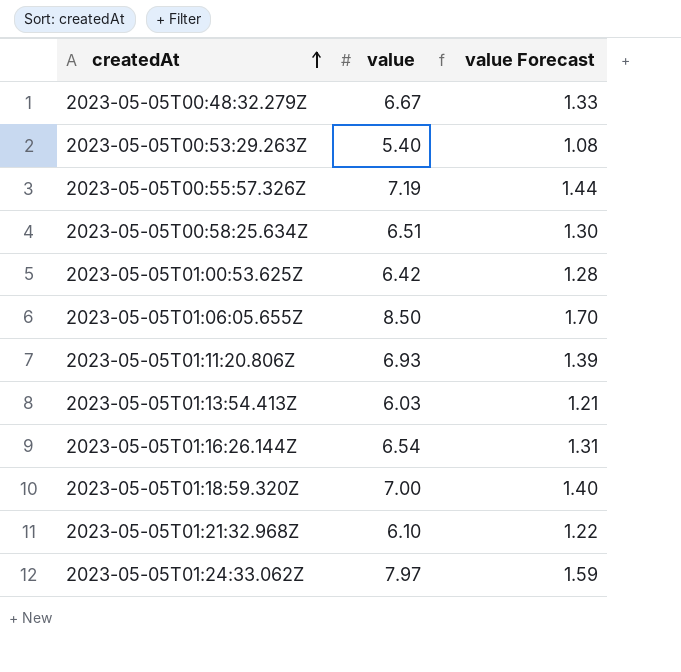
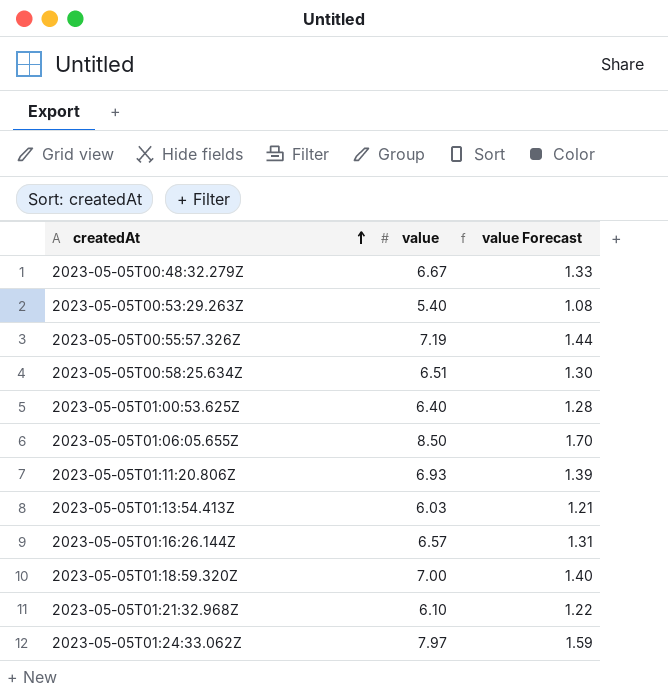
2023-05-05T01:00:53.625Z | value: 6.42 -> 6.40
2023-05-05T01:16:26.144Z | value: 6.54 -> 6.57

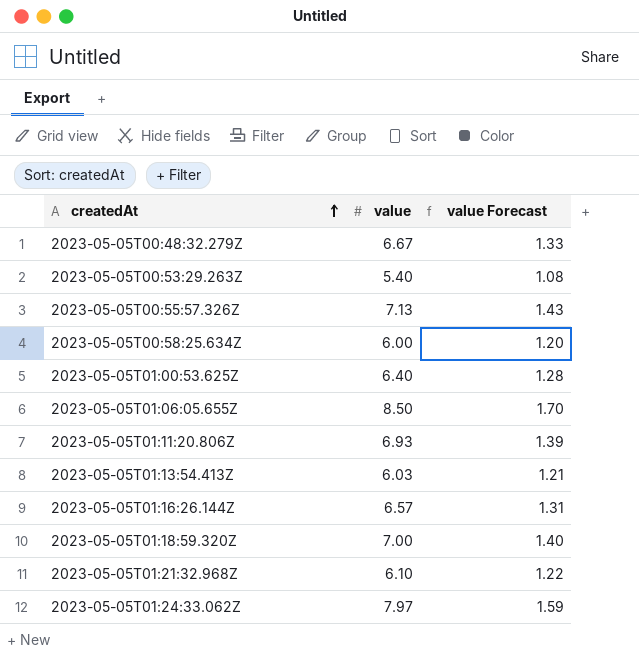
2023-05-05T00:55:57.326Z | value: 7.19 -> 7.13
2023-05-05T00:55:57.326Z | value Forecast: 1.44 -> 1.43
2023-05-05T00:58:25.634Z | value: 6.51 -> 6.00
2023-05-05T00:58:25.634Z | value Forecast: 1.30 -> 1.20

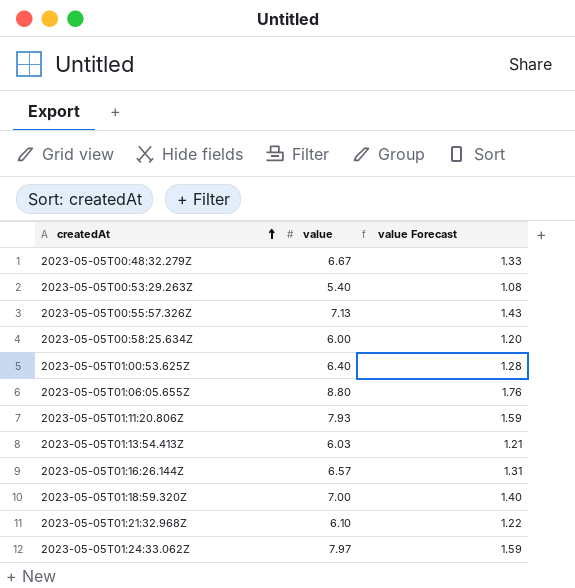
2023-05-05T01:06:05.655Z | value: 8.50 -> 8.80
2023-05-05T01:06:05.655Z | value Forecast: 1.70 -> 1.76
2023-05-05T01:11:20.806Z | value: 6.93 -> 7.93
2023-05-05T01:11:20.806Z | value Forecast: 1.39 -> 1.59

